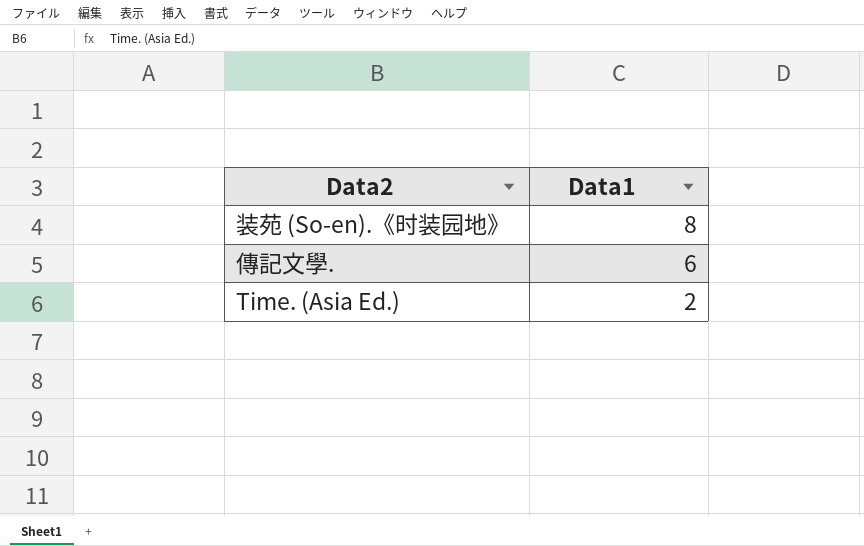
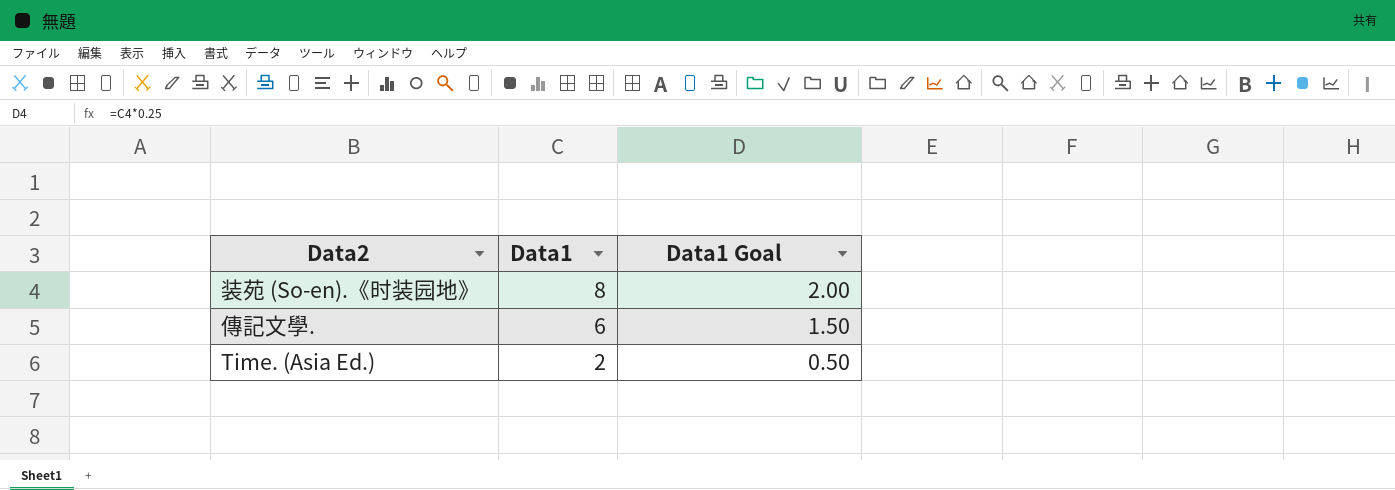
column Data1 Goal | formula: none -> [Data1] * 0.25

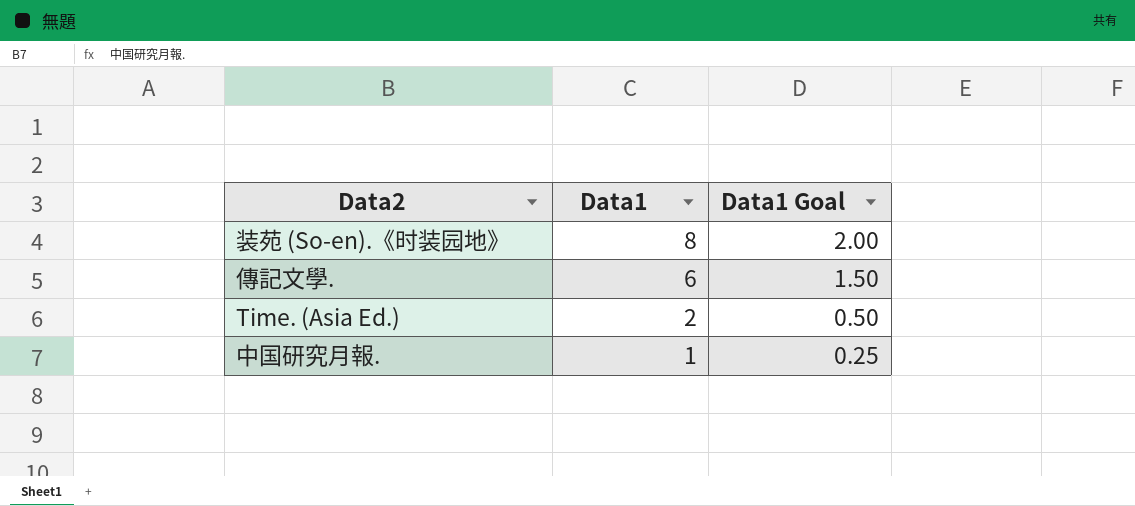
row 中国研究月報.: none -> 1 | 0.25

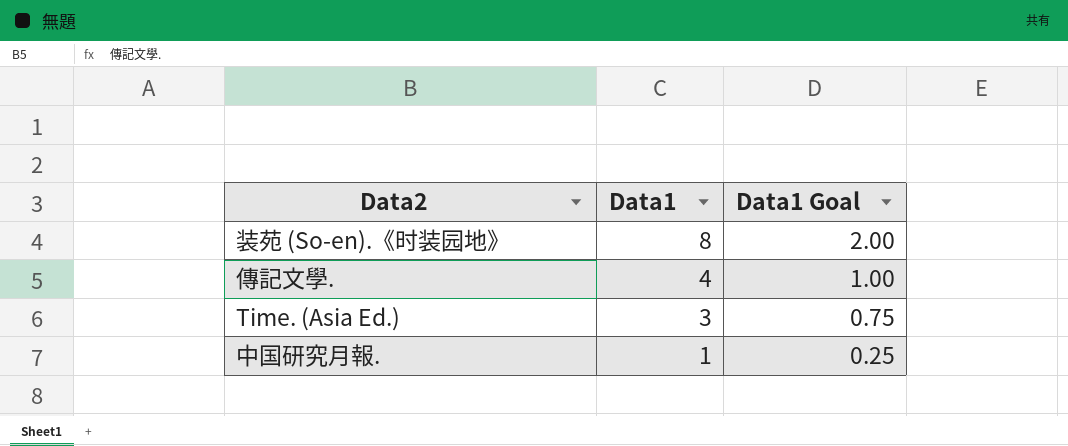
傳記文學. | Data1: 6 -> 4
傳記文學. | Data1 Goal: 1.50 -> 1.00
Time. (Asia Ed.) | Data1: 2 -> 3
Time. (Asia Ed.) | Data1 Goal: 0.50 -> 0.75

